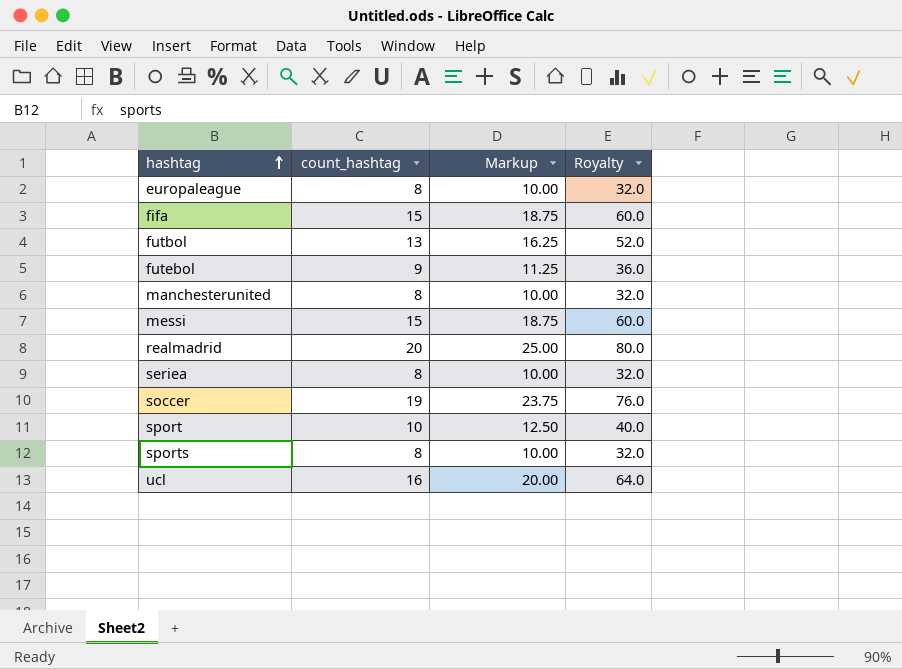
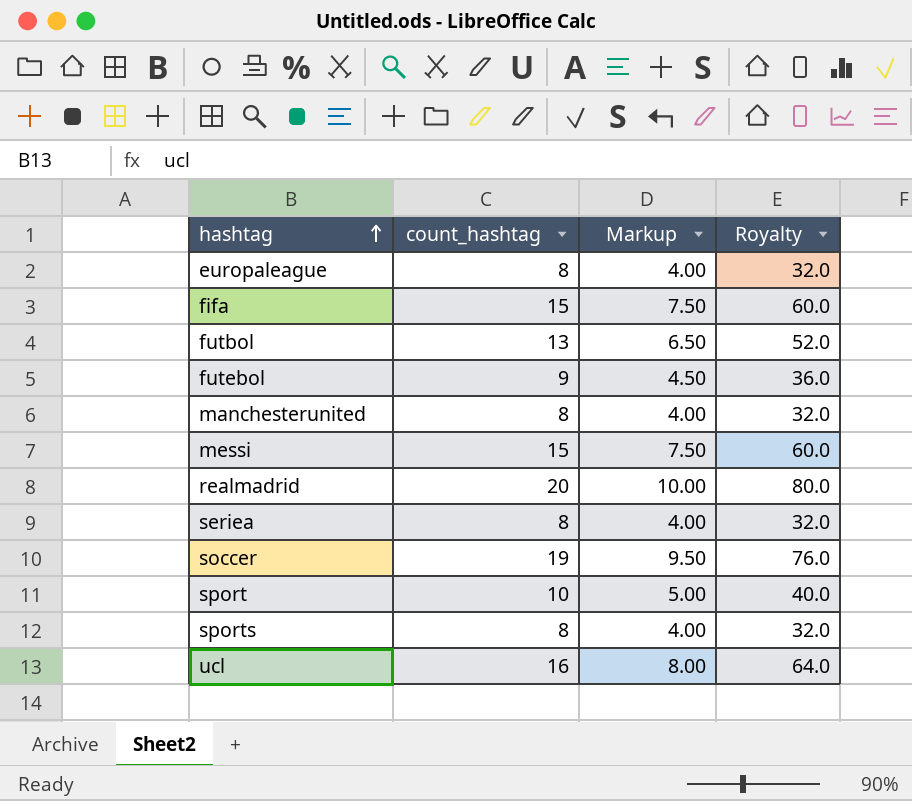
column Markup | formula: [count_hashtag] * 1.25 -> [count_hashtag] * 0.5

